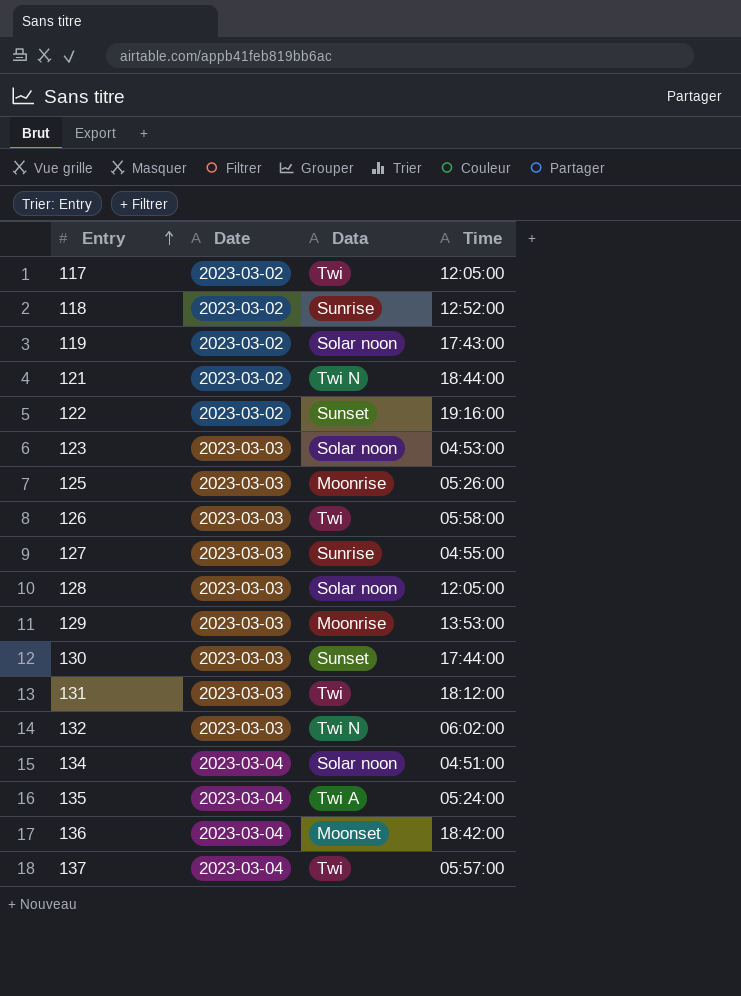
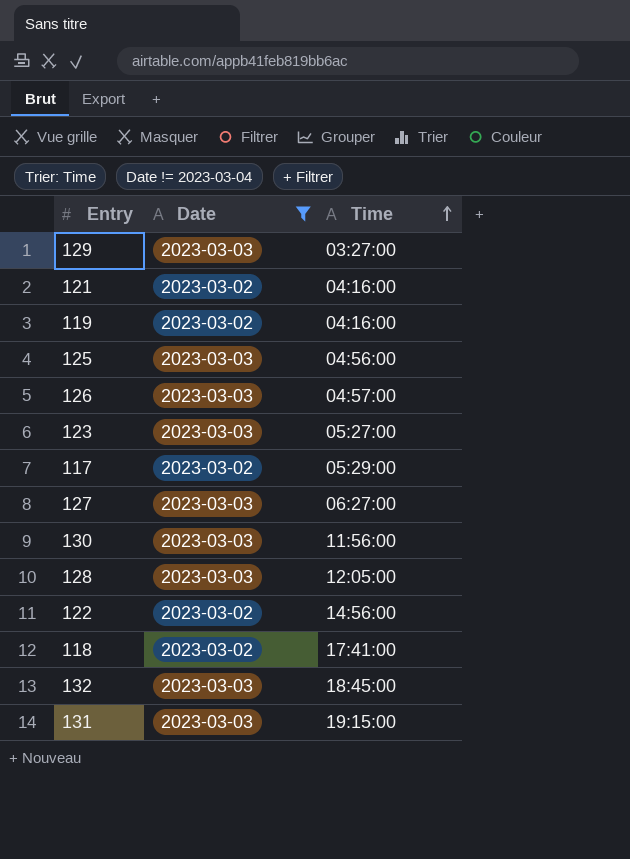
filter: none -> Date != 2023-03-04
row order: Entry ascending -> Time ascending
column Data | position: 3 -> none
129 | Time: 13:53:00 -> 03:27:00
121 | Time: 18:44:00 -> 04:16:00
119 | Time: 17:43:00 -> 04:16:00
125 | Time: 05:26:00 -> 04:56:00
126 | Time: 05:58:00 -> 04:57:00
123 | Time: 04:53:00 -> 05:27:00
117 | Time: 12:05:00 -> 05:29:00
127 | Time: 04:55:00 -> 06:27:00
130 | Time: 17:44:00 -> 11:56:00
122 | Time: 19:16:00 -> 14:56:00
118 | Time: 12:52:00 -> 17:41:00
132 | Time: 06:02:00 -> 18:45:00
131 | Time: 18:12:00 -> 19:15:00

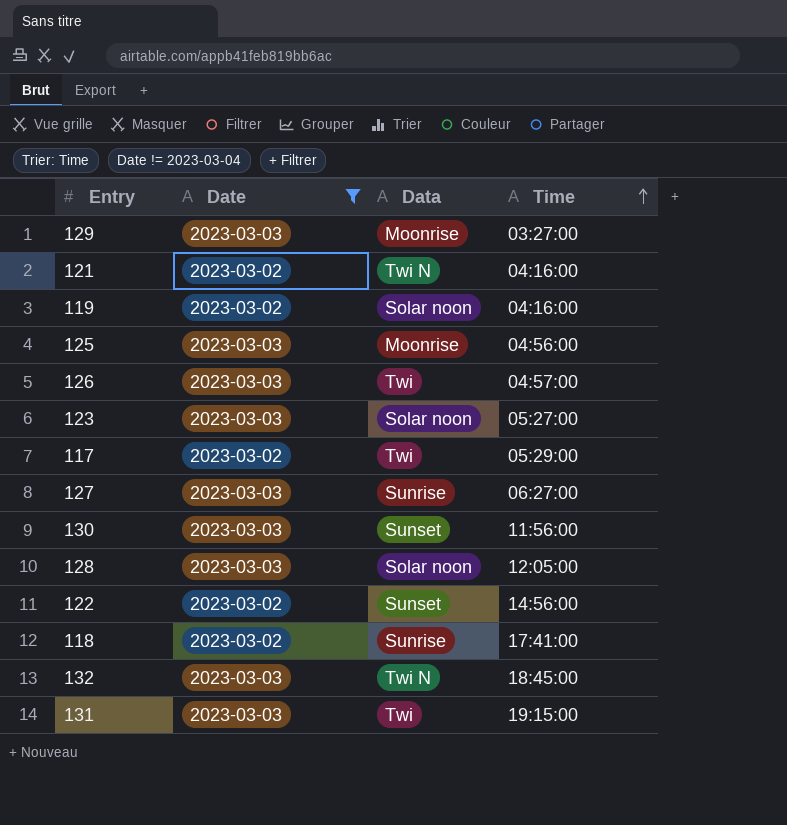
column Data | position: none -> 3

